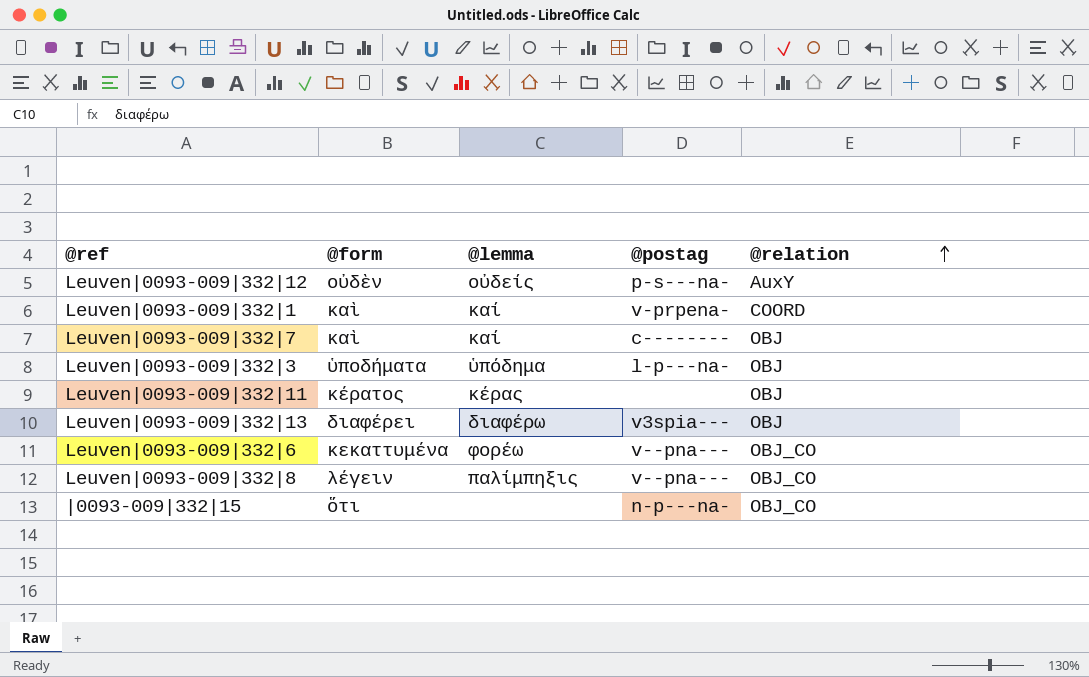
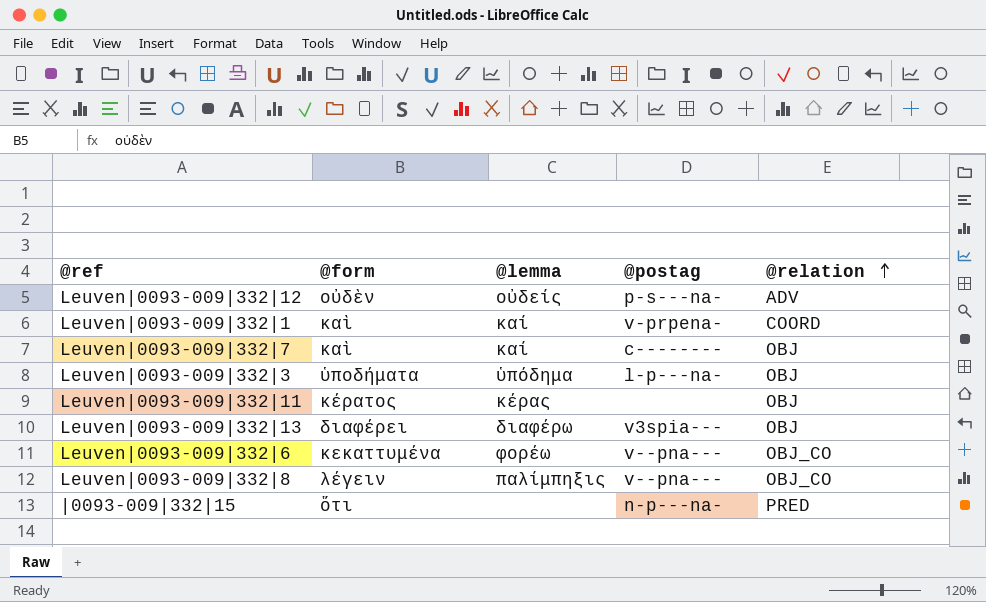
Leuven|0093-009|332|12 | @relation: AuxY -> ADV
|0093-009|332|15 | @relation: OBJ_CO -> PRED

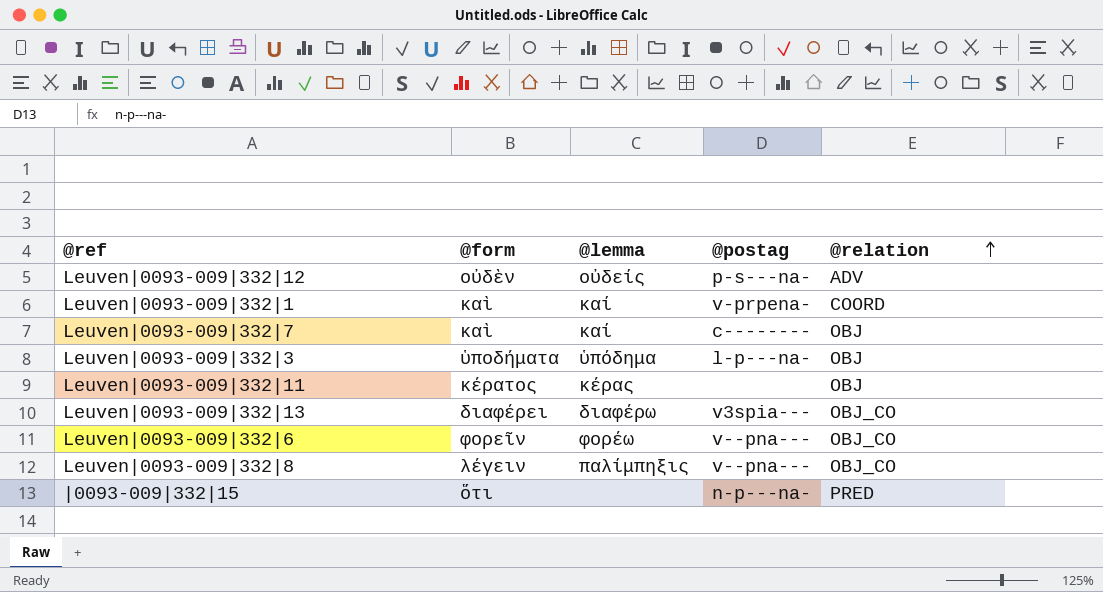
Leuven|0093-009|332|13 | @relation: OBJ -> OBJ_CO
Leuven|0093-009|332|6 | @form: κεκαττυμένα -> φορεῖν

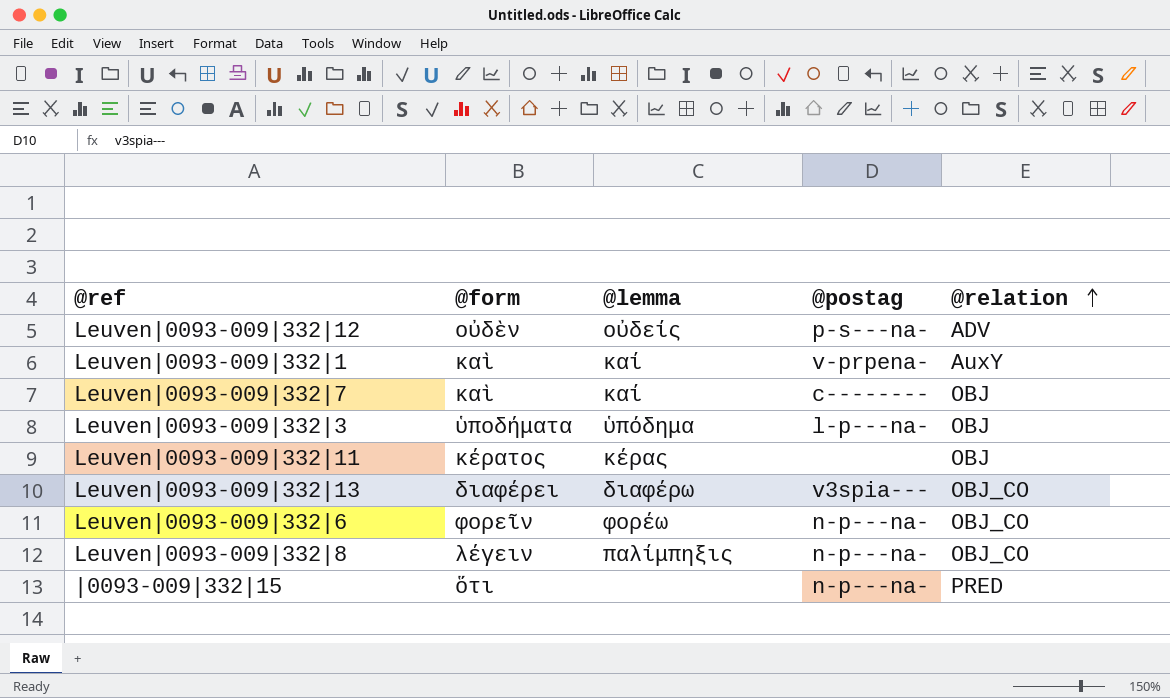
Leuven|0093-009|332|1 | @relation: COORD -> AuxY
Leuven|0093-009|332|6 | @postag: v--pna--- -> n-p---na-
Leuven|0093-009|332|8 | @postag: v--pna--- -> n-p---na-

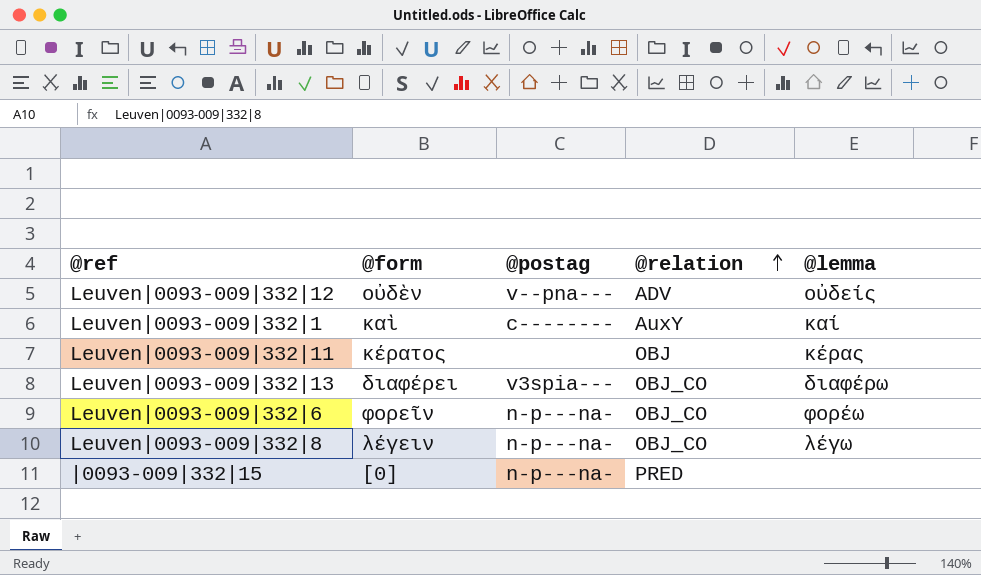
column @lemma | position: 3 -> 5
row Leuven|0093-009|332|7: καὶ | καί | c-------- | OBJ -> none
row Leuven|0093-009|332|3: ὑποδήματα | ὑπόδημα | l-p---na- | OBJ -> none
Leuven|0093-009|332|12 | @postag: p-s---na- -> v--pna---
Leuven|0093-009|332|1 | @postag: v-prpena- -> c--------
Leuven|0093-009|332|8 | @lemma: παλίμπηξις -> λέγω
|0093-009|332|15 | @form: ὅτι -> [0]

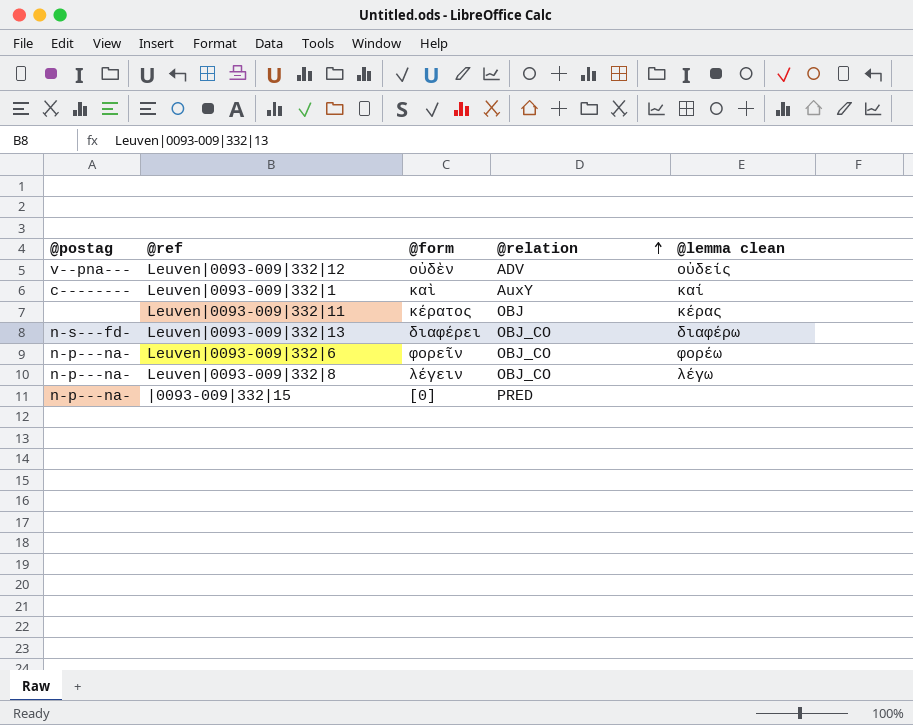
column @postag | position: 3 -> 1
column name: @lemma -> @lemma clean
Leuven|0093-009|332|13 | @postag: v3spia--- -> n-s---fd-

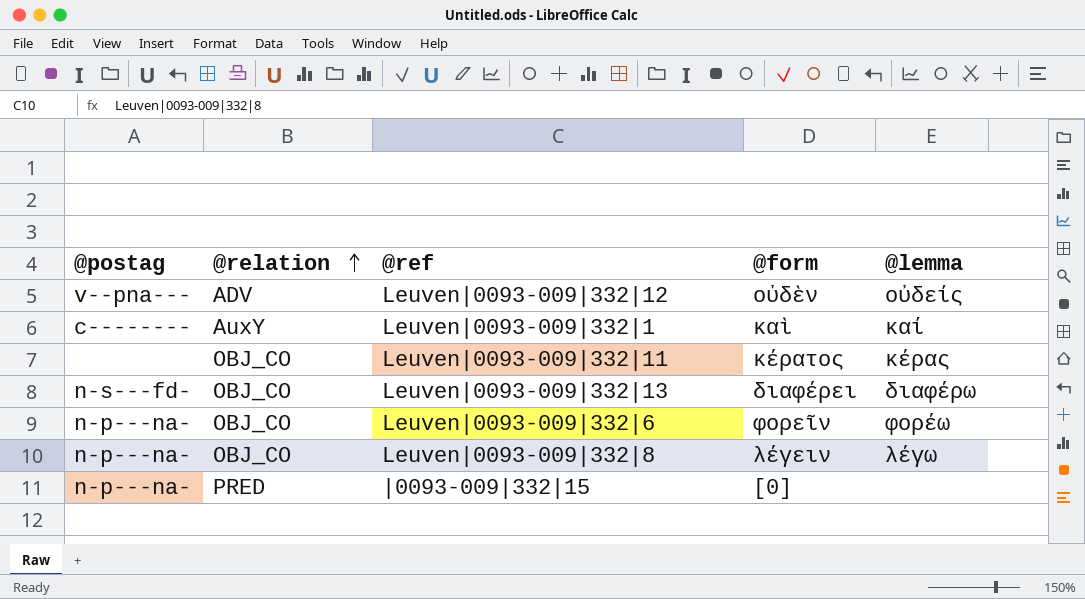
column @relation | position: 4 -> 2
column name: @lemma clean -> @lemma
Leuven|0093-009|332|11 | @relation: OBJ -> OBJ_CO

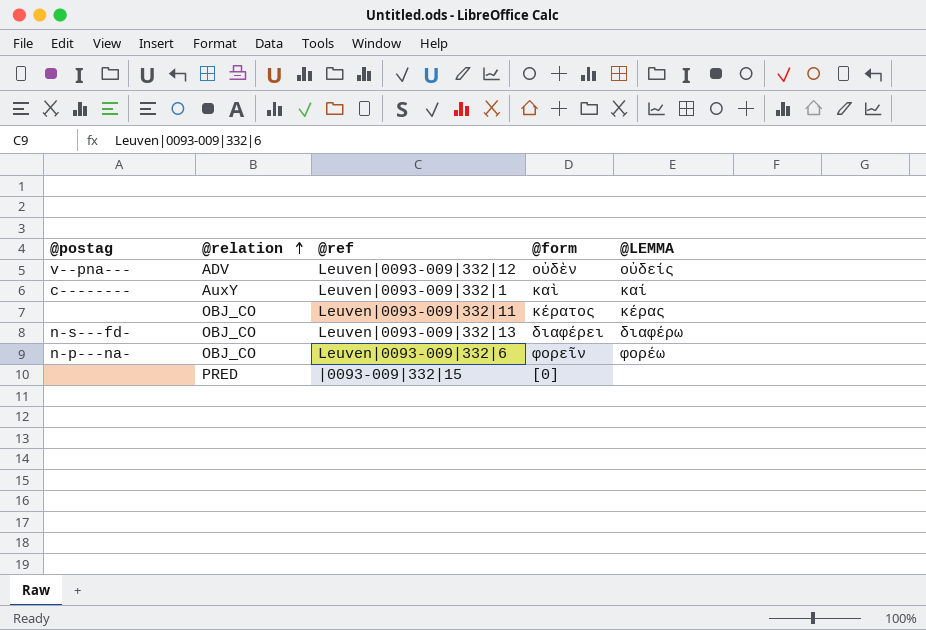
column name: @lemma -> @LEMMA
row Leuven|0093-009|332|8: n-p---na- | OBJ_CO | λέγειν | λέγω -> none
|0093-009|332|15 | @postag: n-p---na- -> none

